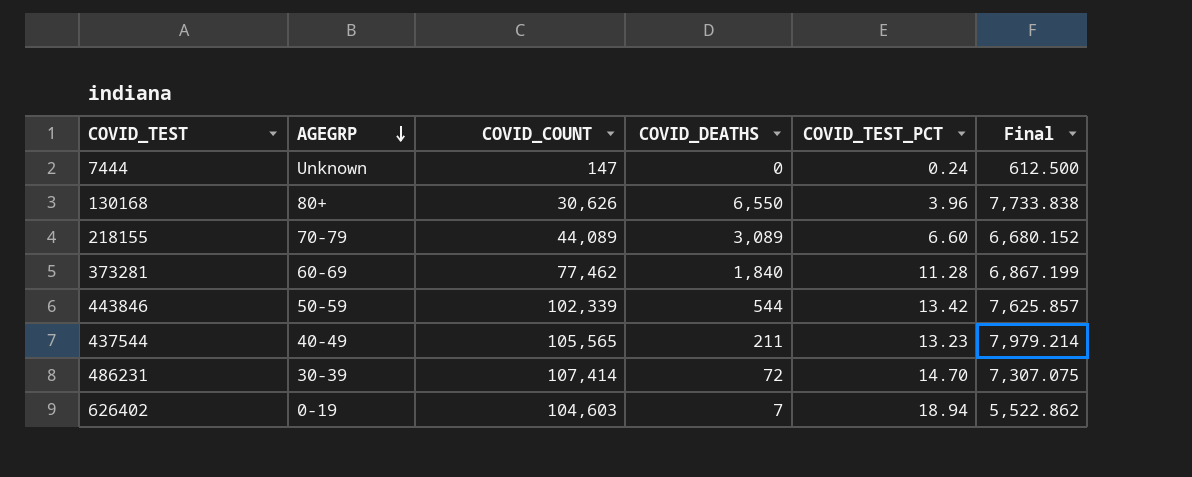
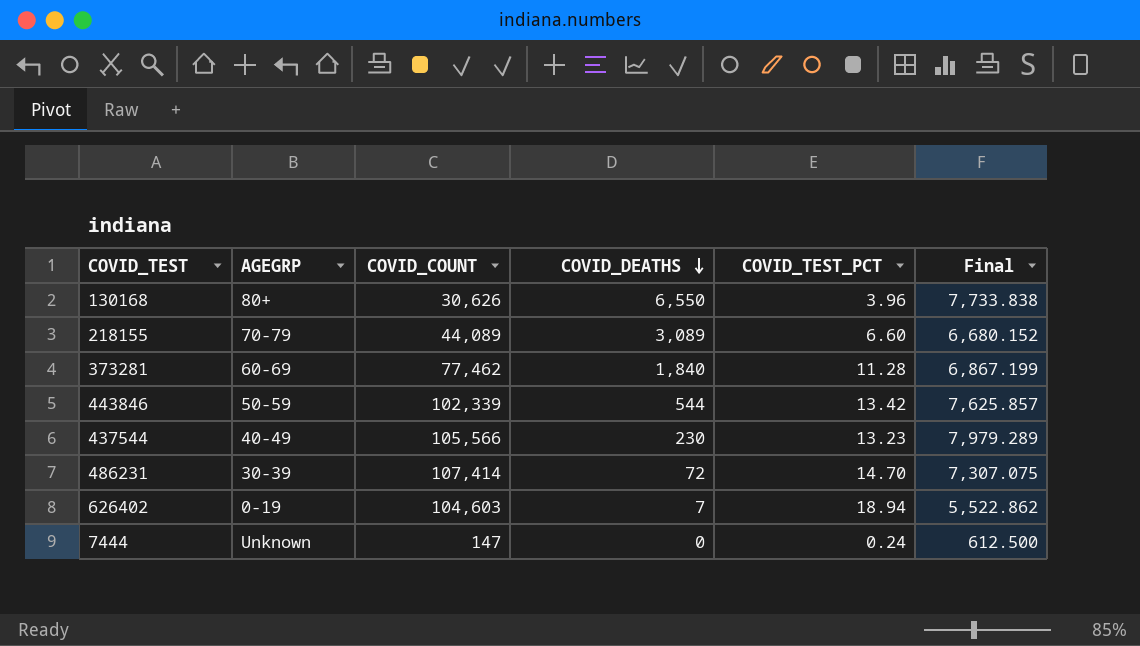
row order: AGEGRP descending -> COVID_DEATHS descending
437544 | COVID_COUNT: 105,565 -> 105,566
437544 | COVID_DEATHS: 211 -> 230
437544 | Final: 7,979.214 -> 7,979.289

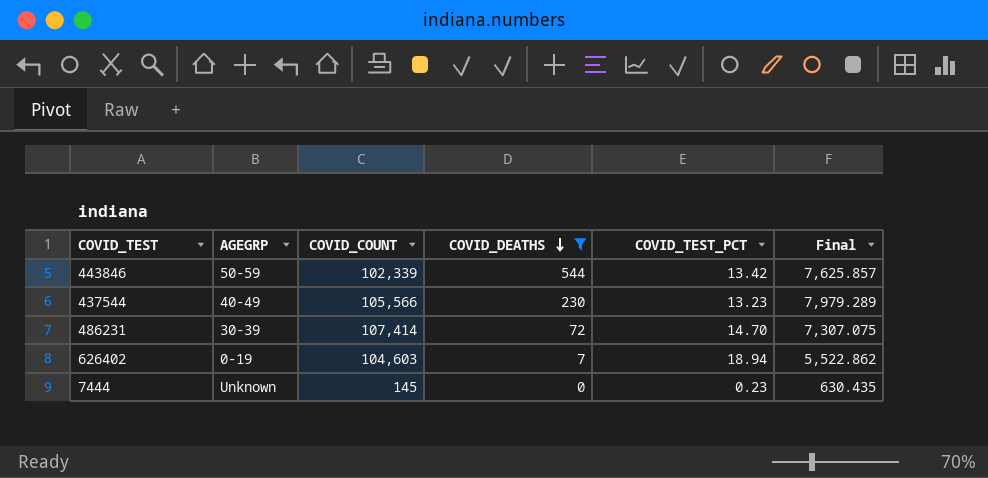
filter: none -> COVID_DEATHS <= 544
7444 | COVID_COUNT: 147 -> 145
7444 | COVID_TEST_PCT: 0.24 -> 0.23
7444 | Final: 612.500 -> 630.435

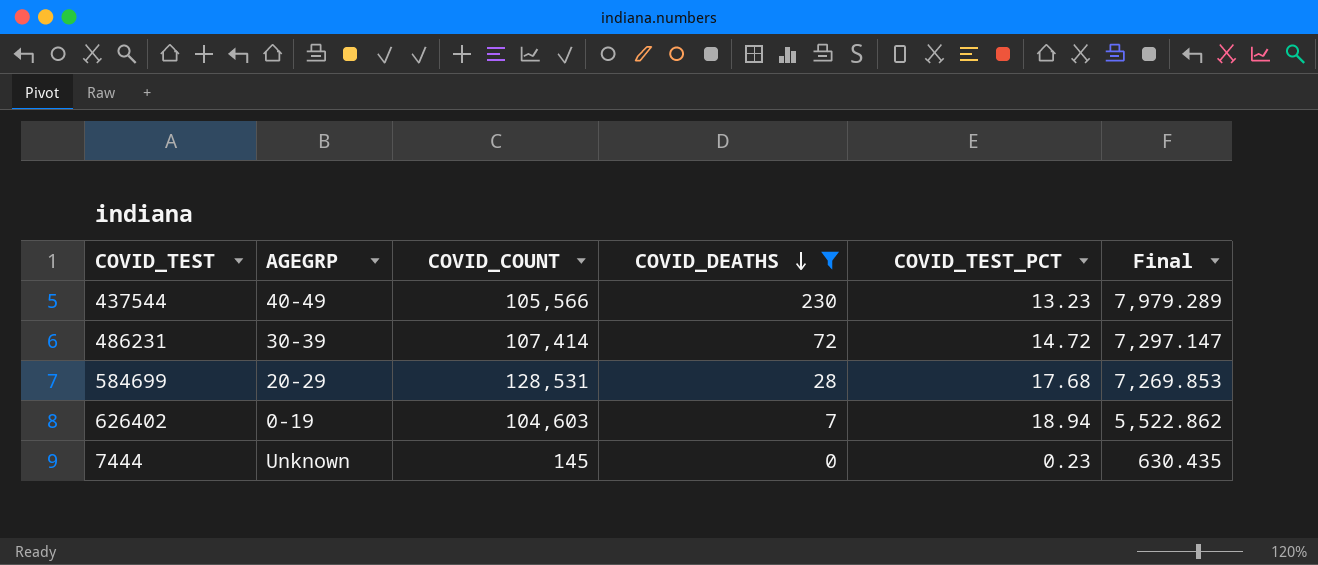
row 443846: 50-59 | 102,339 | 544 | 13.42 | 7,625.857 -> none
486231 | COVID_TEST_PCT: 14.70 -> 14.72
486231 | Final: 7,307.075 -> 7,297.147
row 584699: none -> 20-29 | 128,531 | 28 | 17.68 | 7,269.853

